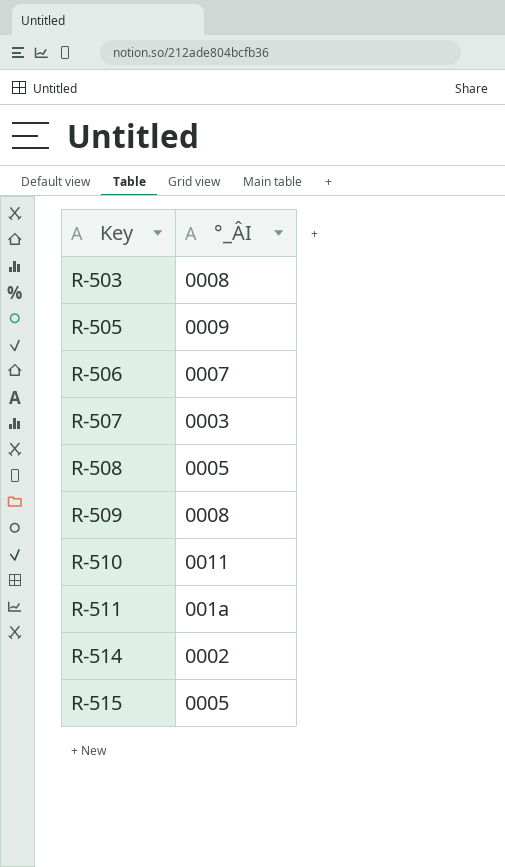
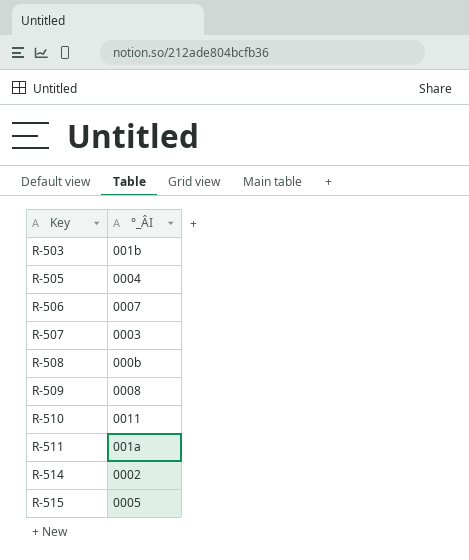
R-503 | °_ÂI: 0008 -> 001b
R-505 | °_ÂI: 0009 -> 0004
R-508 | °_ÂI: 0005 -> 000b

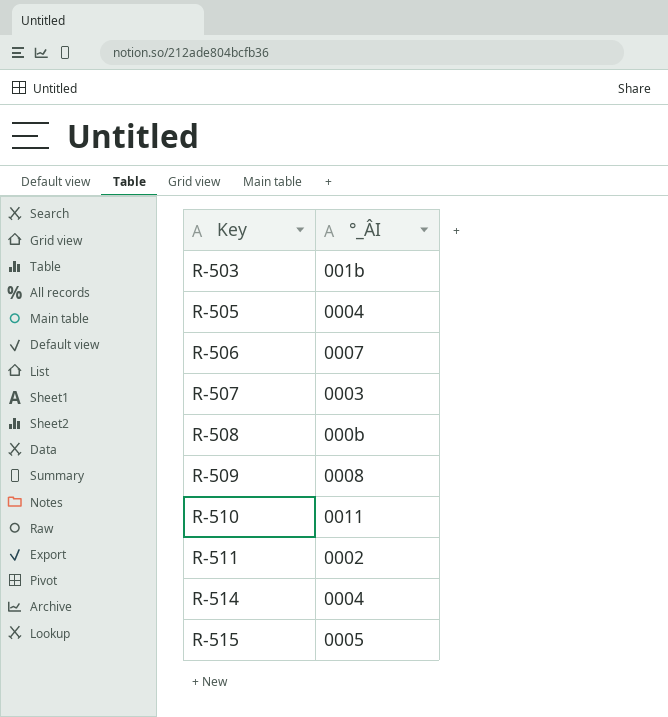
R-511 | °_ÂI: 001a -> 0002
R-514 | °_ÂI: 0002 -> 0004

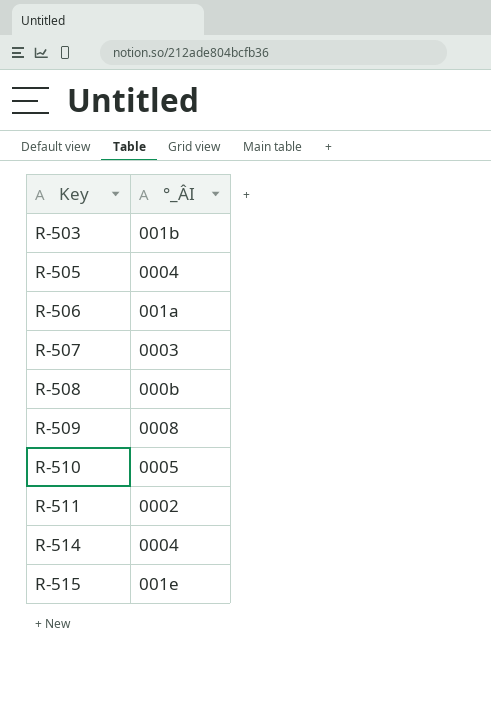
R-506 | °_ÂI: 0007 -> 001a
R-510 | °_ÂI: 0011 -> 0005
R-515 | °_ÂI: 0005 -> 001e

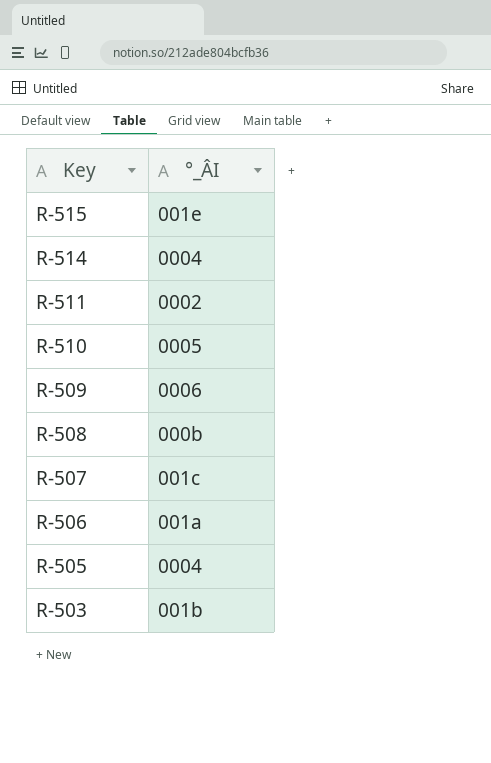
row order: Key ascending -> Key descending
R-509 | °_ÂI: 0008 -> 0006
R-507 | °_ÂI: 0003 -> 001c

